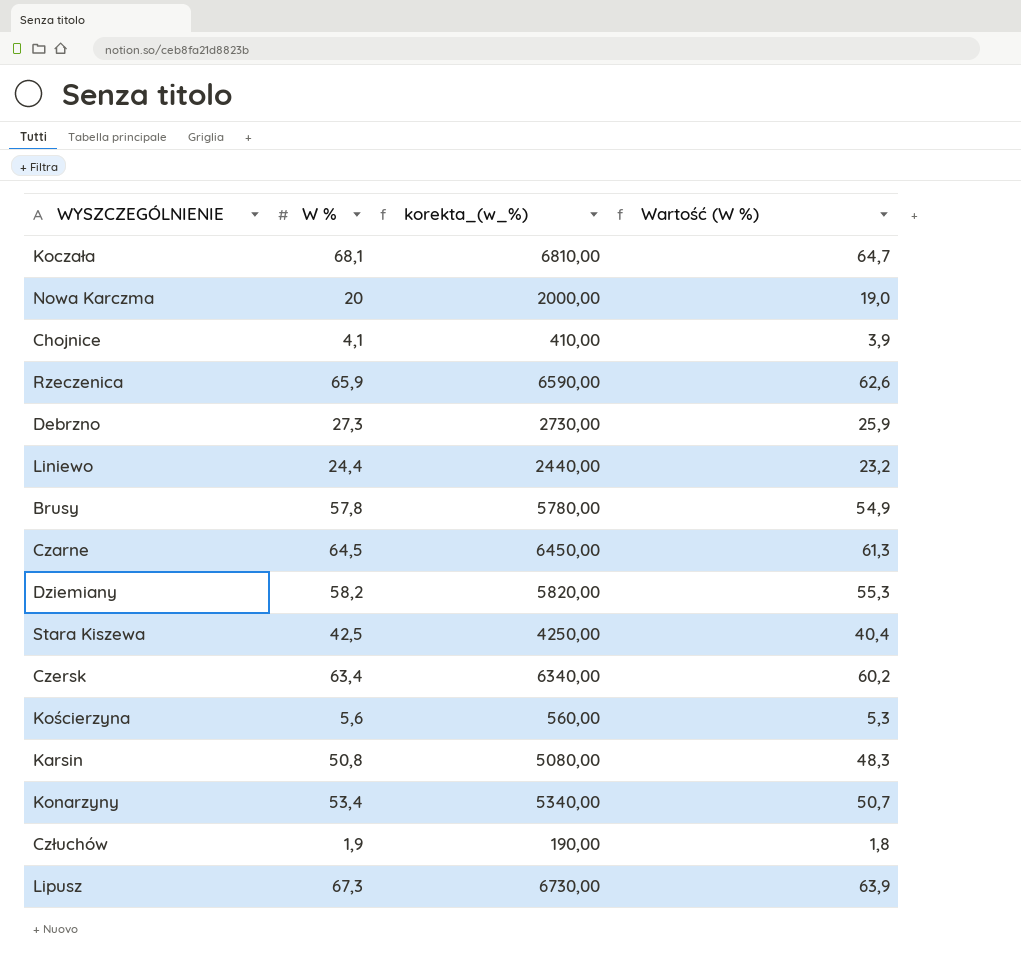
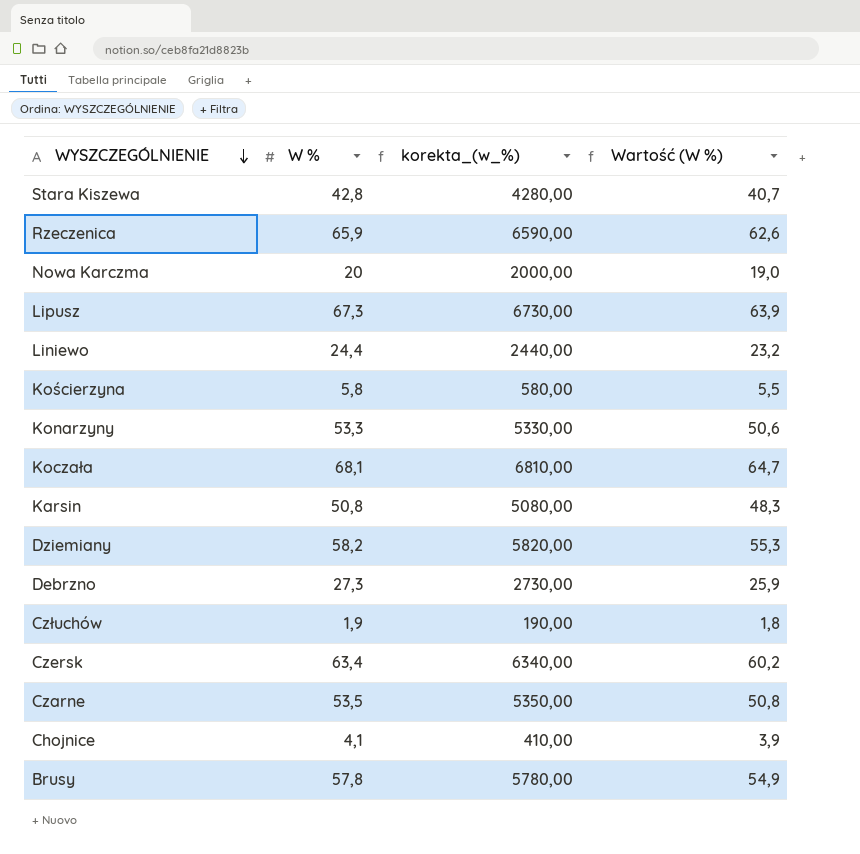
row order: none -> WYSZCZEGÓLNIENIE descending
Stara Kiszewa | W %: 42,5 -> 42,8
Stara Kiszewa | korekta_(w_%): 4250,00 -> 4280,00
Stara Kiszewa | Wartość (W %): 40,4 -> 40,7
Kościerzyna | W %: 5,6 -> 5,8
Kościerzyna | korekta_(w_%): 560,00 -> 580,00
Kościerzyna | Wartość (W %): 5,3 -> 5,5
Konarzyny | W %: 53,4 -> 53,3
Konarzyny | korekta_(w_%): 5340,00 -> 5330,00
Konarzyny | Wartość (W %): 50,7 -> 50,6
Czarne | W %: 64,5 -> 53,5
Czarne | korekta_(w_%): 6450,00 -> 5350,00
Czarne | Wartość (W %): 61,3 -> 50,8

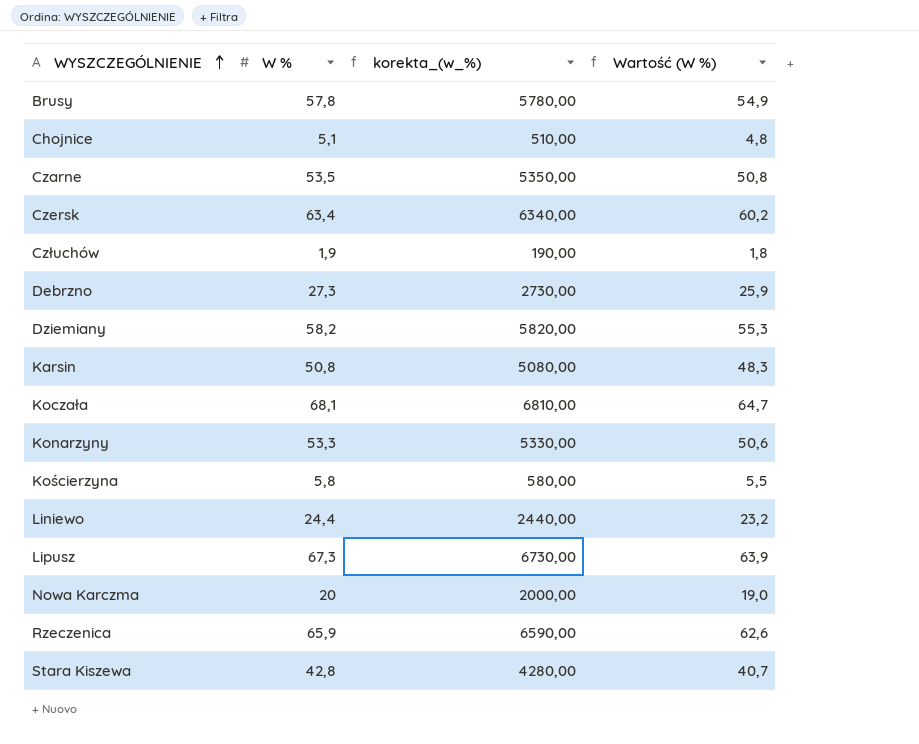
row order: WYSZCZEGÓLNIENIE descending -> WYSZCZEGÓLNIENIE ascending
Chojnice | W %: 4,1 -> 5,1
Chojnice | korekta_(w_%): 410,00 -> 510,00
Chojnice | Wartość (W %): 3,9 -> 4,8

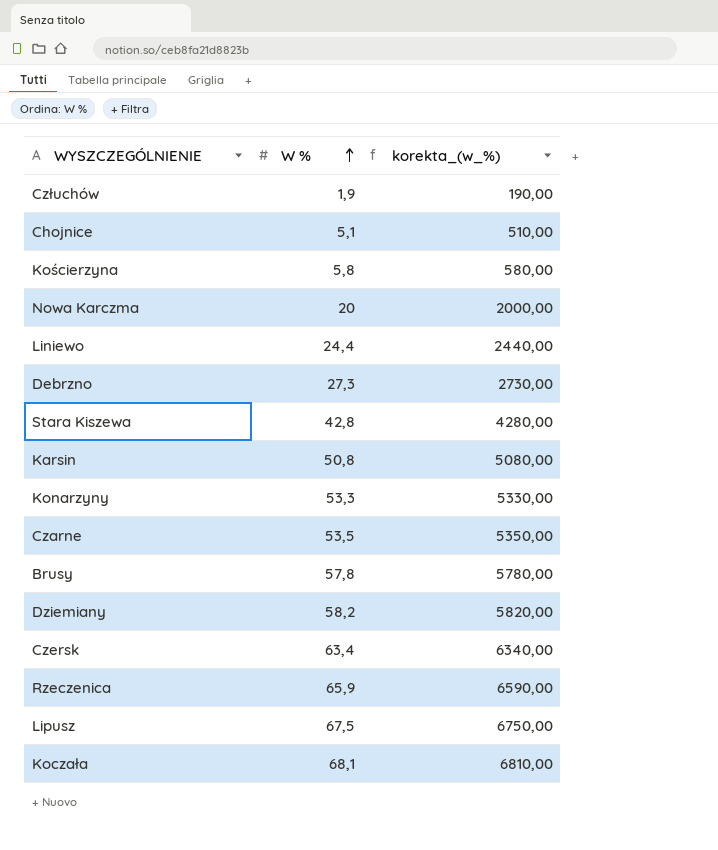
row order: WYSZCZEGÓLNIENIE ascending -> W % ascending
column Wartość (W %) | formula: [W %] * 0,95 -> none
Lipusz | W %: 67,3 -> 67,5
Lipusz | korekta_(w_%): 6730,00 -> 6750,00

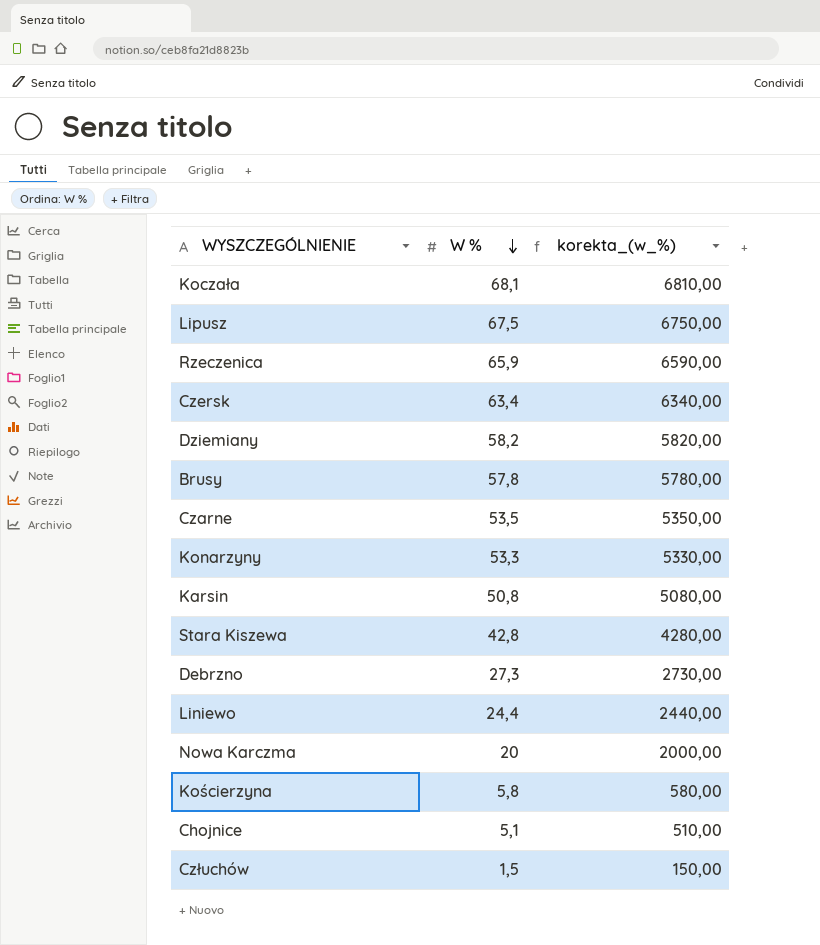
row order: W % ascending -> W % descending
Człuchów | W %: 1,9 -> 1,5
Człuchów | korekta_(w_%): 190,00 -> 150,00

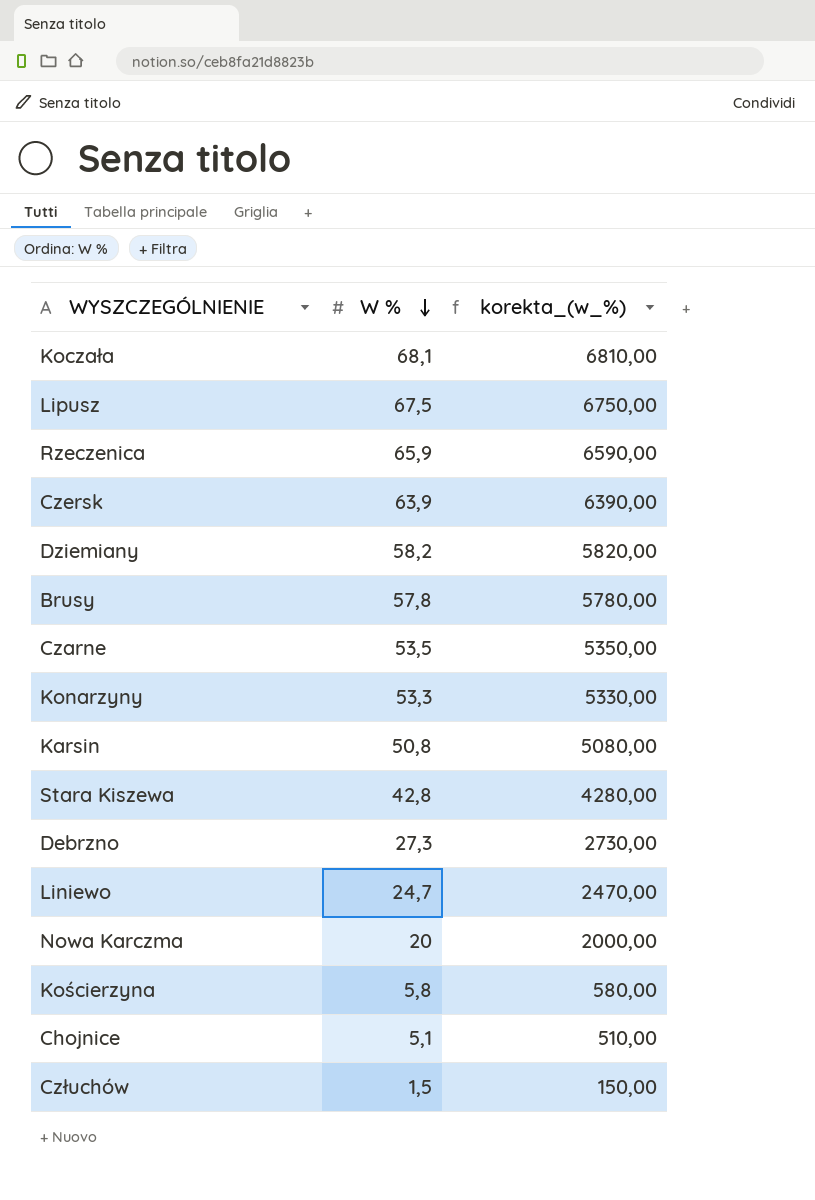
Czersk | W %: 63,4 -> 63,9
Czersk | korekta_(w_%): 6340,00 -> 6390,00
Liniewo | W %: 24,4 -> 24,7
Liniewo | korekta_(w_%): 2440,00 -> 2470,00

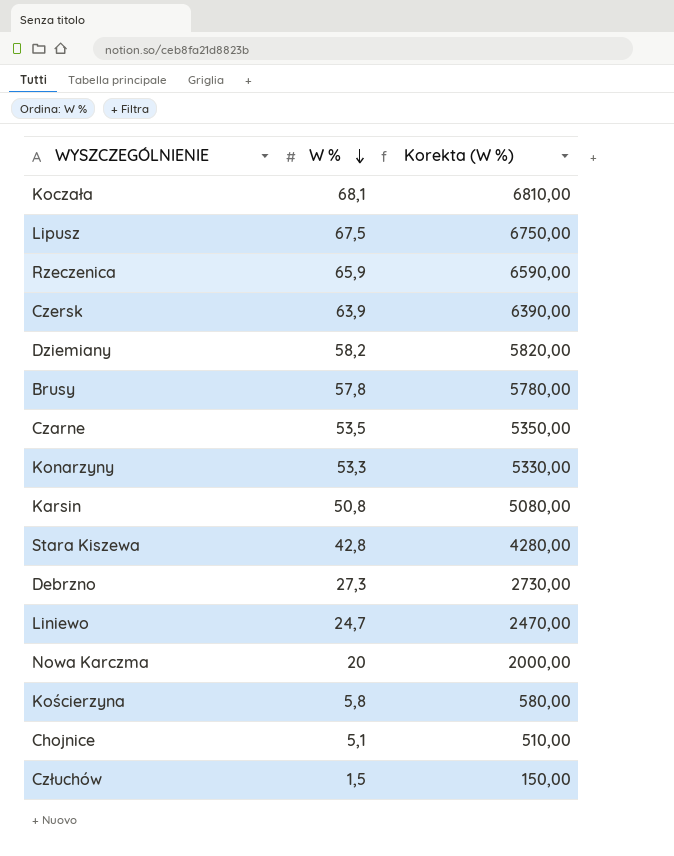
column name: korekta_(w_%) -> Korekta (W %)

